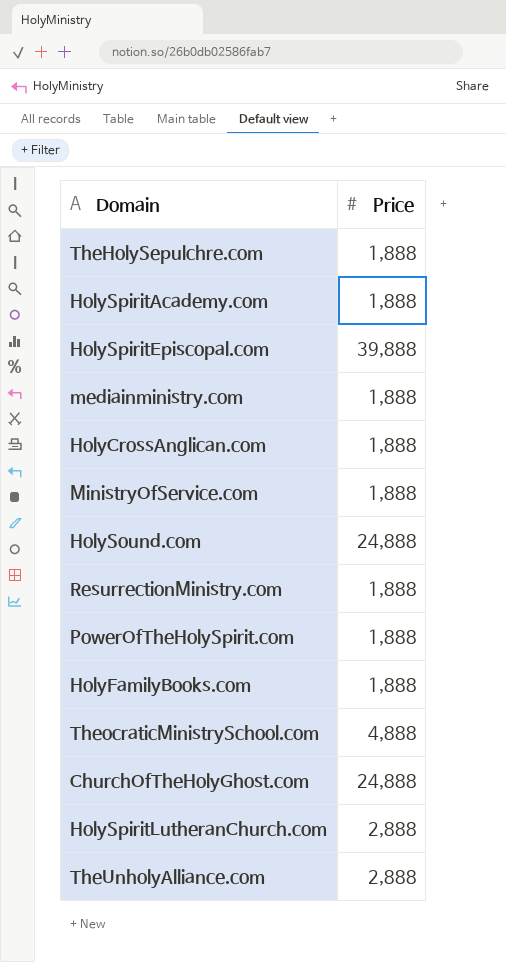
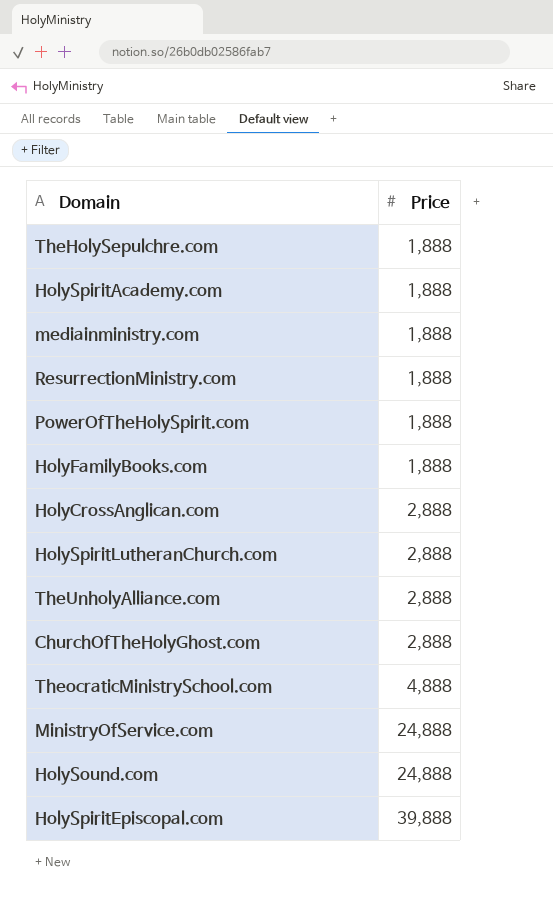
row order: none -> Price ascending
HolyCrossAnglican.com | Price: 1,888 -> 2,888
ChurchOfTheHolyGhost.com | Price: 24,888 -> 2,888
MinistryOfService.com | Price: 1,888 -> 24,888

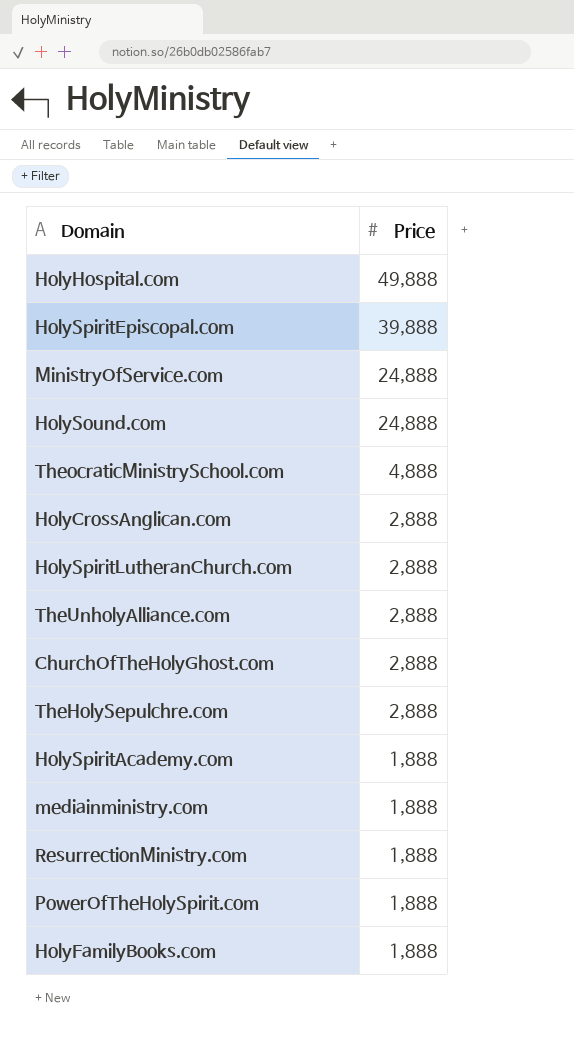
row order: Price ascending -> Price descending
row HolyHospital.com: none -> 49,888
TheHolySepulchre.com | Price: 1,888 -> 2,888

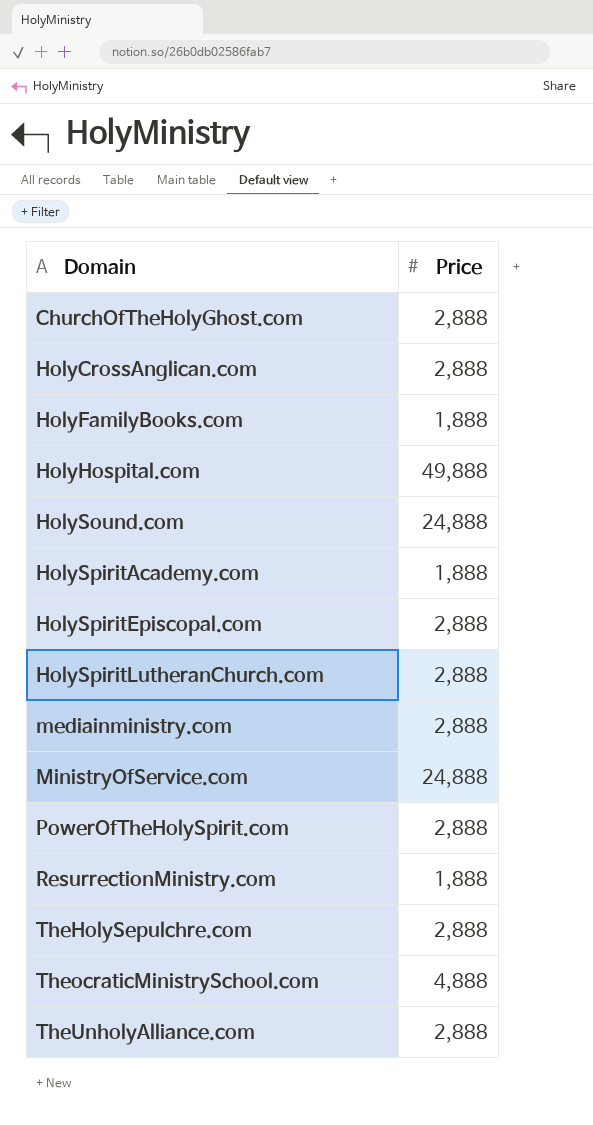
row order: Price descending -> Domain ascending
HolySpiritEpiscopal.com | Price: 39,888 -> 2,888
mediainministry.com | Price: 1,888 -> 2,888
PowerOfTheHolySpirit.com | Price: 1,888 -> 2,888

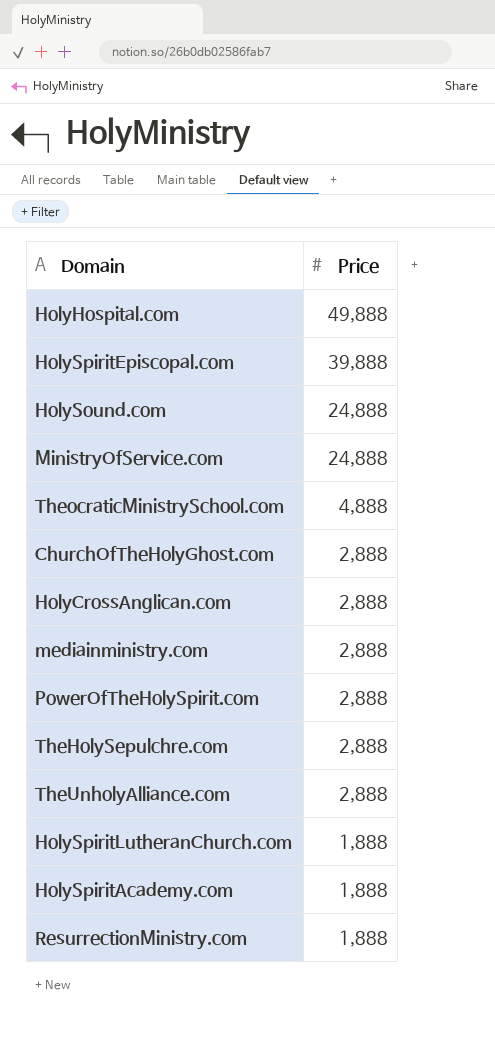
row order: Domain ascending -> Price descending
row HolyFamilyBooks.com: 1,888 -> none
HolySpiritEpiscopal.com | Price: 2,888 -> 39,888
HolySpiritLutheranChurch.com | Price: 2,888 -> 1,888

